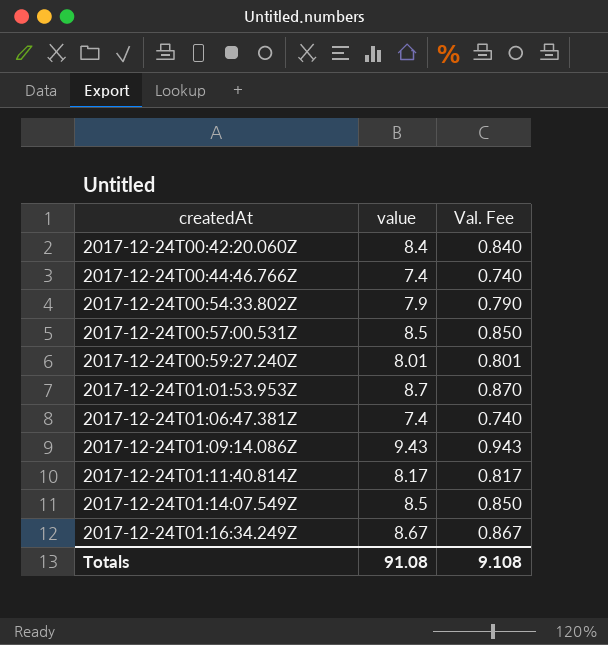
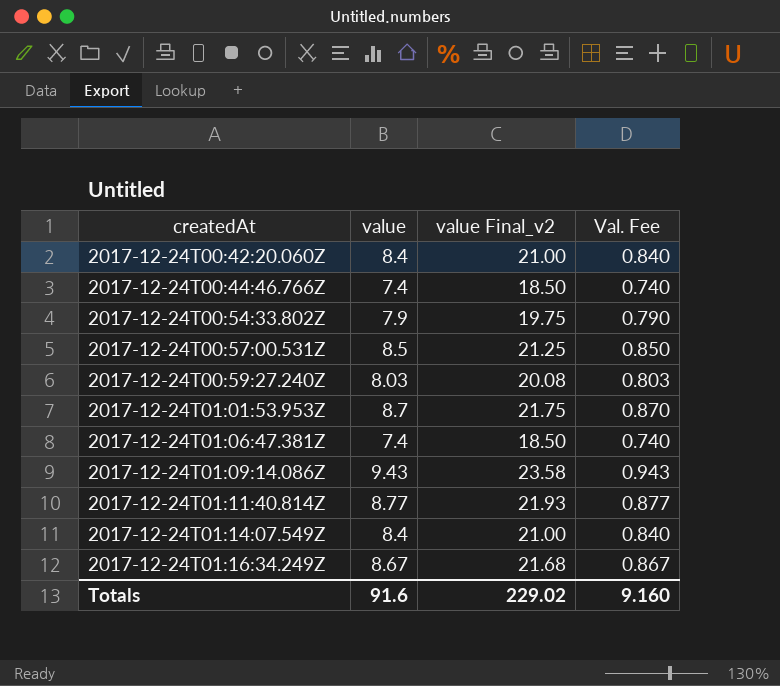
column value Final_v2 | formula: none -> [value] * 2.5
2017-12-24T00:59:27.240Z | value: 8.01 -> 8.03
2017-12-24T00:59:27.240Z | Val. Fee: 0.801 -> 0.803
2017-12-24T01:11:40.814Z | value: 8.17 -> 8.77
2017-12-24T01:11:40.814Z | Val. Fee: 0.817 -> 0.877
2017-12-24T01:14:07.549Z | value: 8.5 -> 8.4
2017-12-24T01:14:07.549Z | Val. Fee: 0.850 -> 0.840
Totals | value: 91.08 -> 91.6
Totals | Val. Fee: 9.108 -> 9.160

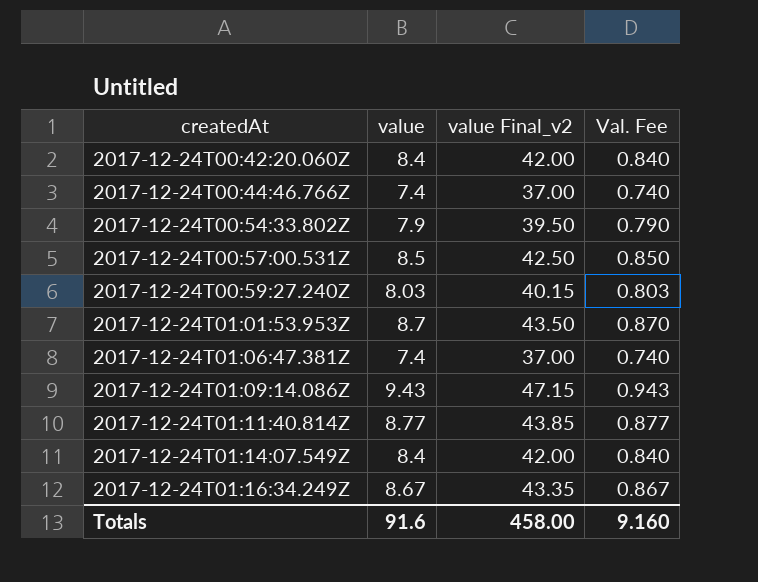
column value Final_v2 | formula: [value] * 2.5 -> [value] * 5
Totals | value Final_v2: 229.02 -> 458.00

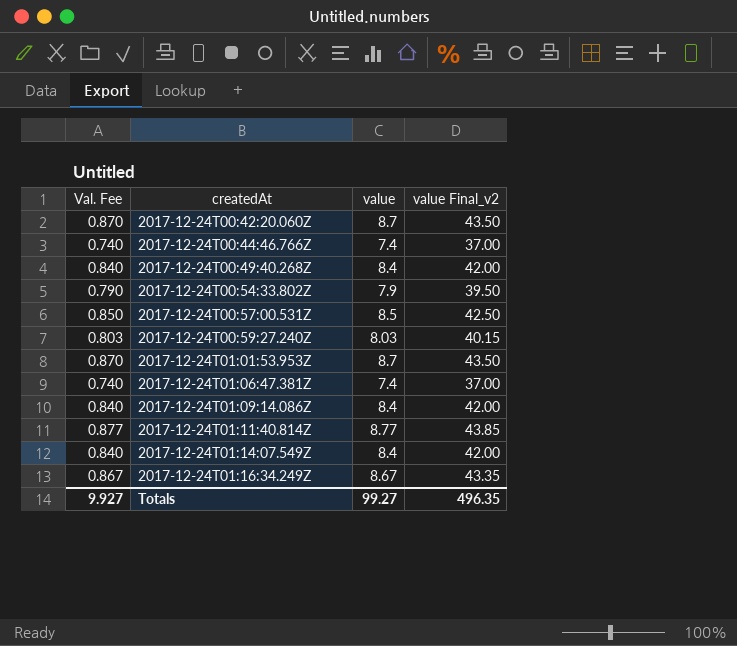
column Val. Fee | position: 4 -> 1
2017-12-24T00:42:20.060Z | Val. Fee: 0.840 -> 0.870
2017-12-24T00:42:20.060Z | value: 8.4 -> 8.7
2017-12-24T00:42:20.060Z | value Final_v2: 42.00 -> 43.50
row 2017-12-24T00:49:40.268Z: none -> 0.840 | 8.4 | 42.00
2017-12-24T01:09:14.086Z | Val. Fee: 0.943 -> 0.840
2017-12-24T01:09:14.086Z | value: 9.43 -> 8.4
2017-12-24T01:09:14.086Z | value Final_v2: 47.15 -> 42.00
Totals | Val. Fee: 9.160 -> 9.927
Totals | value: 91.6 -> 99.27
Totals | value Final_v2: 458.00 -> 496.35

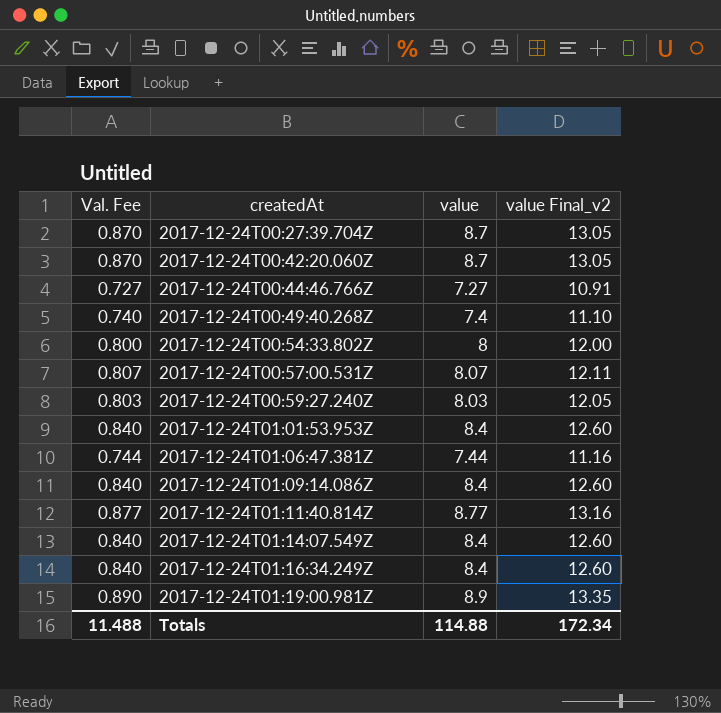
column value Final_v2 | formula: [value] * 5 -> [value] * 1.5
row 2017-12-24T00:27:39.704Z: none -> 0.870 | 8.7 | 13.05
2017-12-24T00:44:46.766Z | Val. Fee: 0.740 -> 0.727
2017-12-24T00:44:46.766Z | value: 7.4 -> 7.27
2017-12-24T00:49:40.268Z | Val. Fee: 0.840 -> 0.740
2017-12-24T00:49:40.268Z | value: 8.4 -> 7.4
2017-12-24T00:54:33.802Z | Val. Fee: 0.790 -> 0.800
2017-12-24T00:54:33.802Z | value: 7.9 -> 8
2017-12-24T00:57:00.531Z | Val. Fee: 0.850 -> 0.807
2017-12-24T00:57:00.531Z | value: 8.5 -> 8.07
2017-12-24T01:01:53.953Z | Val. Fee: 0.870 -> 0.840
2017-12-24T01:01:53.953Z | value: 8.7 -> 8.4
2017-12-24T01:06:47.381Z | Val. Fee: 0.740 -> 0.744
2017-12-24T01:06:47.381Z | value: 7.4 -> 7.44
2017-12-24T01:16:34.249Z | Val. Fee: 0.867 -> 0.840
2017-12-24T01:16:34.249Z | value: 8.67 -> 8.4
row 2017-12-24T01:19:00.981Z: none -> 0.890 | 8.9 | 13.35
Totals | Val. Fee: 9.927 -> 11.488
Totals | value: 99.27 -> 114.88
Totals | value Final_v2: 496.35 -> 172.34

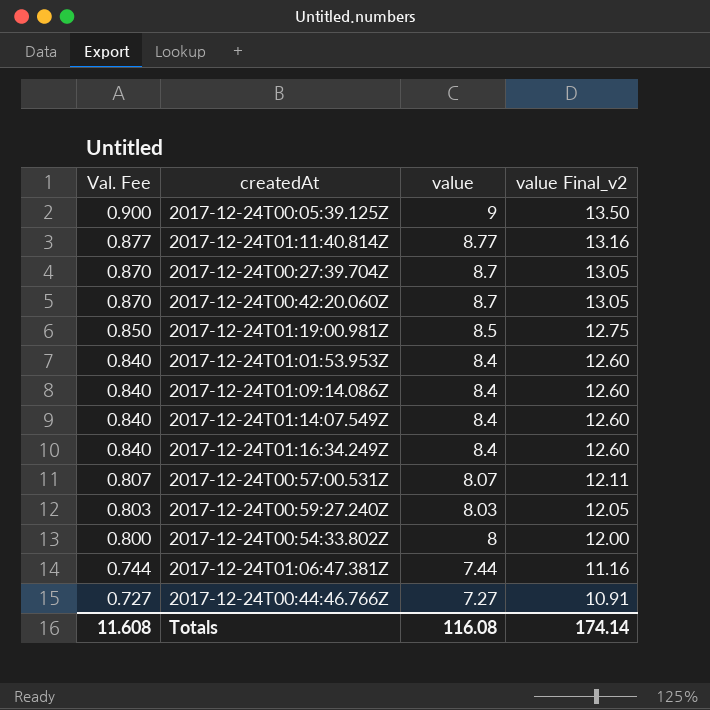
row order: createdAt ascending -> Val. Fee descending
row 2017-12-24T00:49:40.268Z: 0.740 | 7.4 | 11.10 -> none
row 2017-12-24T00:05:39.125Z: none -> 0.900 | 9 | 13.50
2017-12-24T01:19:00.981Z | Val. Fee: 0.890 -> 0.850
2017-12-24T01:19:00.981Z | value: 8.9 -> 8.5
2017-12-24T01:19:00.981Z | value Final_v2: 13.35 -> 12.75
Totals | Val. Fee: 11.488 -> 11.608
Totals | value: 114.88 -> 116.08
Totals | value Final_v2: 172.34 -> 174.14

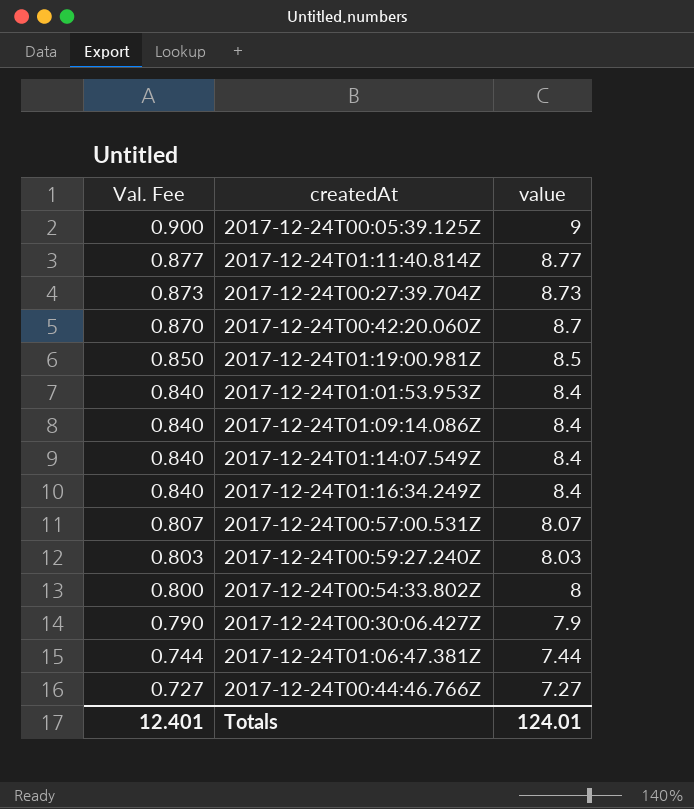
column value Final_v2 | formula: [value] * 1.5 -> none
2017-12-24T00:27:39.704Z | Val. Fee: 0.870 -> 0.873
2017-12-24T00:27:39.704Z | value: 8.7 -> 8.73
row 2017-12-24T00:30:06.427Z: none -> 0.790 | 7.9
Totals | Val. Fee: 11.608 -> 12.401
Totals | value: 116.08 -> 124.01

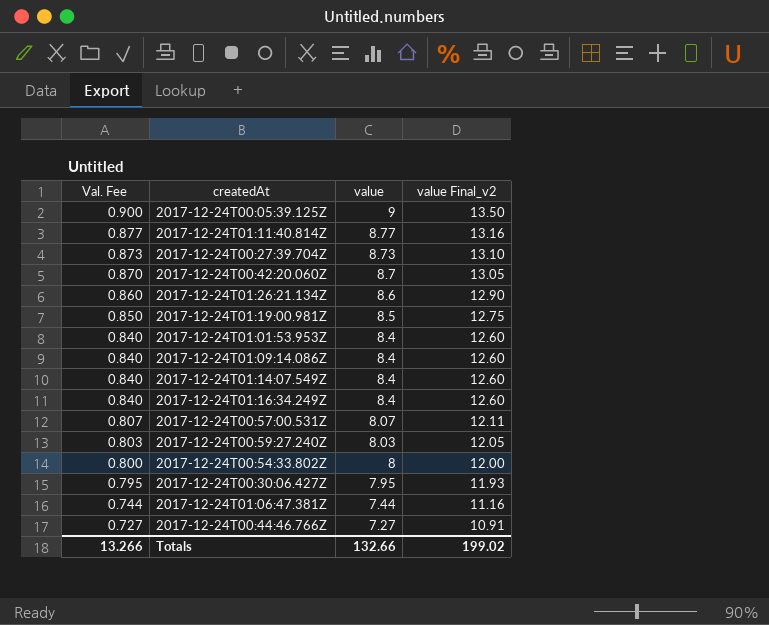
column value Final_v2 | formula: none -> [value] * 1.5
row 2017-12-24T01:26:21.134Z: none -> 0.860 | 8.6 | 12.90
2017-12-24T00:30:06.427Z | Val. Fee: 0.790 -> 0.795
2017-12-24T00:30:06.427Z | value: 7.9 -> 7.95
Totals | Val. Fee: 12.401 -> 13.266
Totals | value: 124.01 -> 132.66

